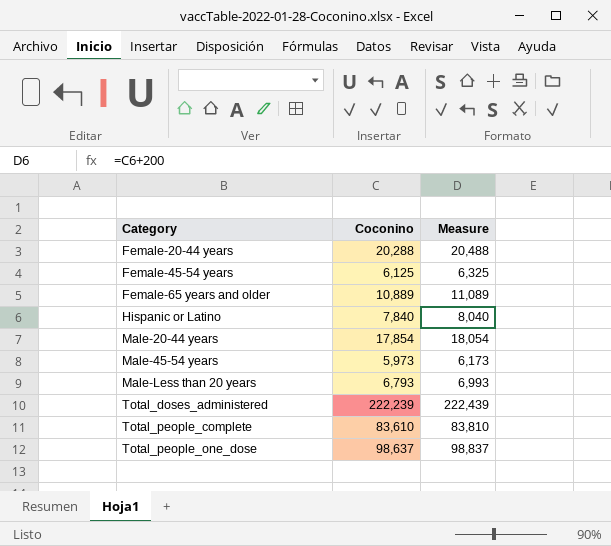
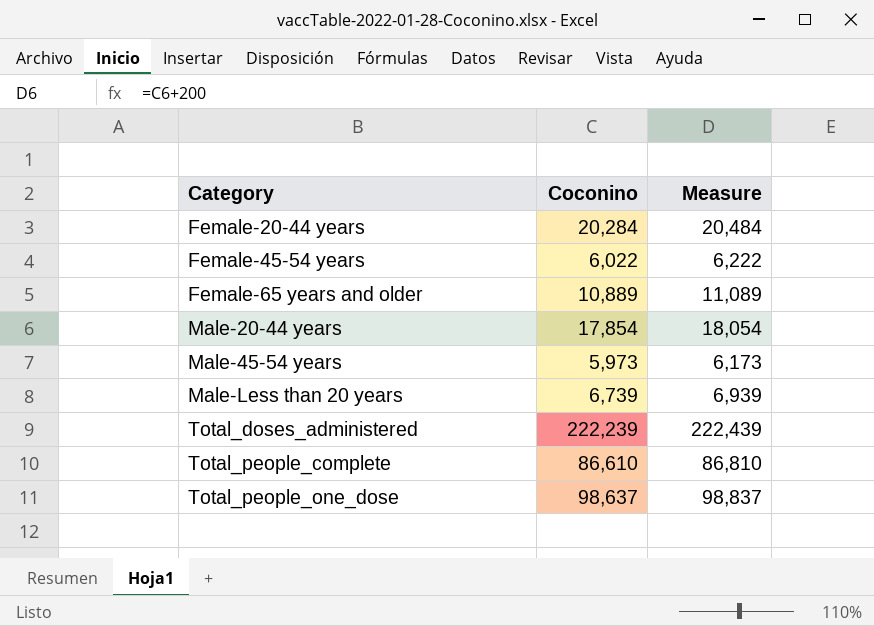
row Hispanic or Latino: 7,840 | 8,040 -> none
Female-20-44 years | Coconino: 20,288 -> 20,284
Female-20-44 years | Measure: 20,488 -> 20,484
Female-45-54 years | Coconino: 6,125 -> 6,022
Female-45-54 years | Measure: 6,325 -> 6,222
Male-Less than 20 years | Coconino: 6,793 -> 6,739
Male-Less than 20 years | Measure: 6,993 -> 6,939
Total_people_complete | Coconino: 83,610 -> 86,610
Total_people_complete | Measure: 83,810 -> 86,810

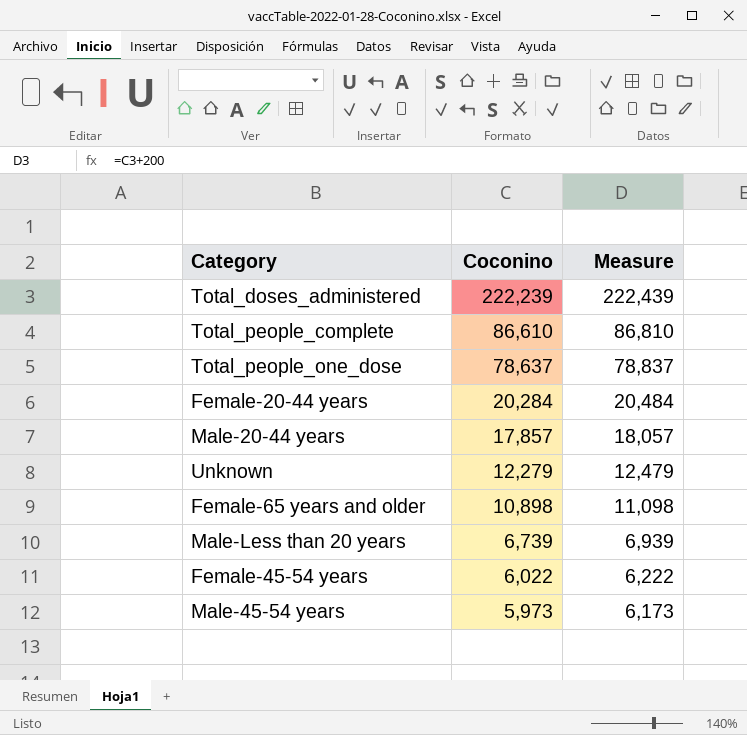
row order: Category ascending -> Coconino descending
Total_people_one_dose | Coconino: 98,637 -> 78,637
Total_people_one_dose | Measure: 98,837 -> 78,837
Male-20-44 years | Coconino: 17,854 -> 17,857
Male-20-44 years | Measure: 18,054 -> 18,057
row Unknown: none -> 12,279 | 12,479
Female-65 years and older | Coconino: 10,889 -> 10,898
Female-65 years and older | Measure: 11,089 -> 11,098

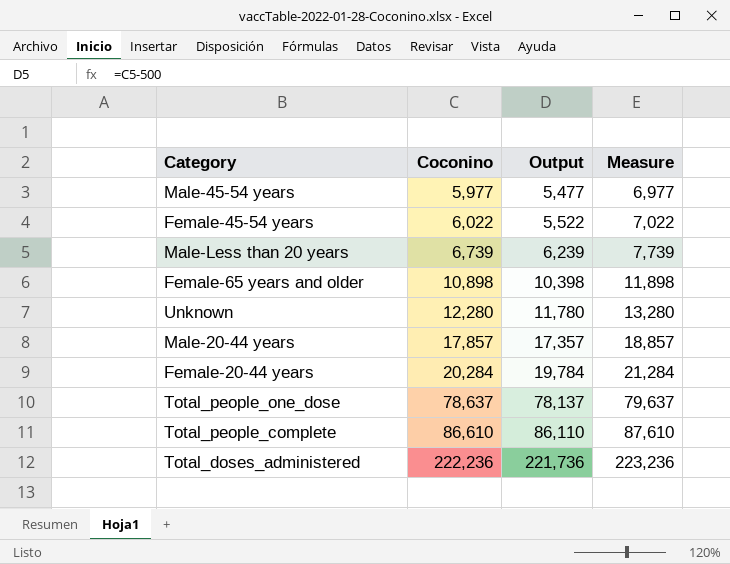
row order: Coconino descending -> Coconino ascending
column Output | formula: none -> [Coconino] - 500
column Measure | formula: [Coconino] + 200 -> [Coconino] + 1000
Male-45-54 years | Coconino: 5,973 -> 5,977
Unknown | Coconino: 12,279 -> 12,280
Total_doses_administered | Coconino: 222,239 -> 222,236

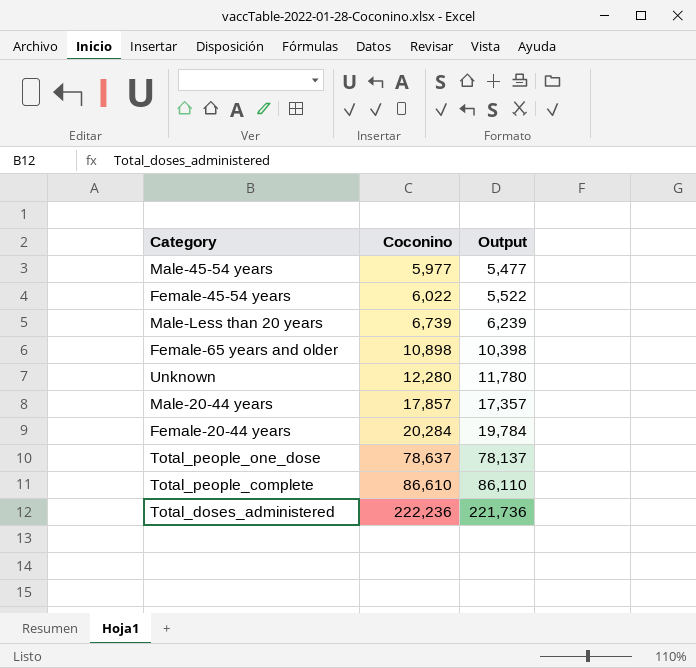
column Measure | formula: [Coconino] + 1000 -> none

